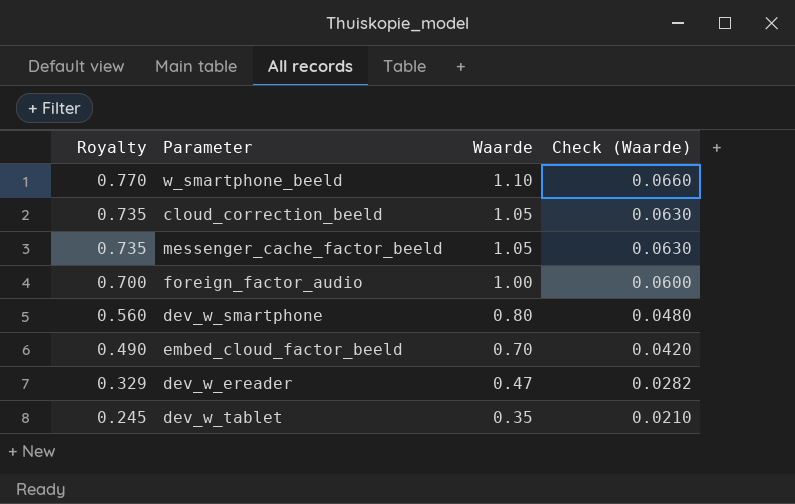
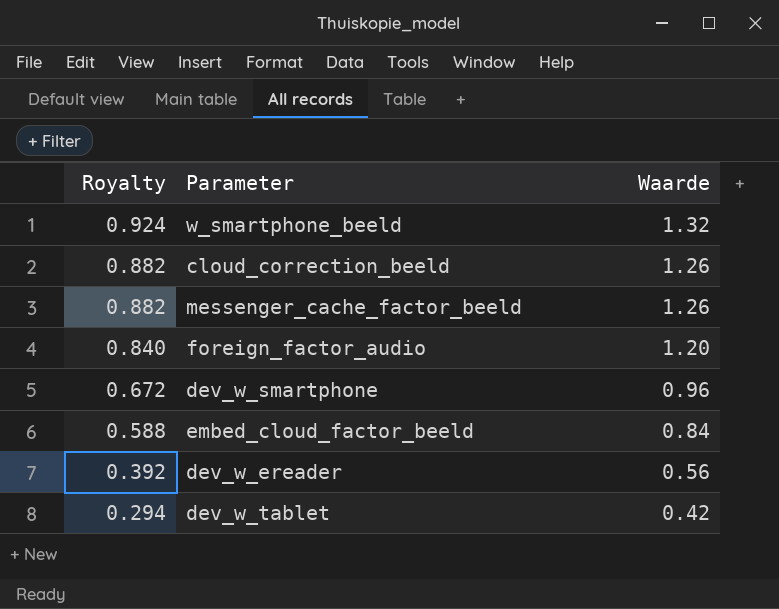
column Check (Waarde) | formula: [Waarde] * 0.06 -> none
w_smartphone_beeld | Royalty: 0.770 -> 0.924
w_smartphone_beeld | Waarde: 1.10 -> 1.32
cloud_correction_beeld | Royalty: 0.735 -> 0.882
cloud_correction_beeld | Waarde: 1.05 -> 1.26
messenger_cache_factor_beeld | Royalty: 0.735 -> 0.882
messenger_cache_factor_beeld | Waarde: 1.05 -> 1.26
foreign_factor_audio | Royalty: 0.700 -> 0.840
foreign_factor_audio | Waarde: 1.00 -> 1.20
dev_w_smartphone | Royalty: 0.560 -> 0.672
dev_w_smartphone | Waarde: 0.80 -> 0.96
embed_cloud_factor_beeld | Royalty: 0.490 -> 0.588
embed_cloud_factor_beeld | Waarde: 0.70 -> 0.84
dev_w_ereader | Royalty: 0.329 -> 0.392
dev_w_ereader | Waarde: 0.47 -> 0.56
dev_w_tablet | Royalty: 0.245 -> 0.294
dev_w_tablet | Waarde: 0.35 -> 0.42

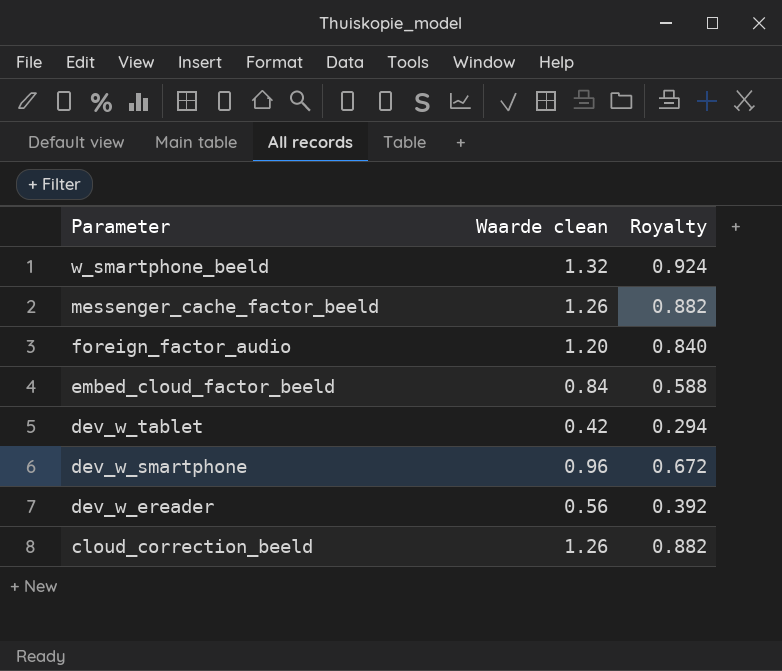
row order: Royalty descending -> Parameter descending
column name: Waarde -> Waarde clean
column Royalty | position: 1 -> 3

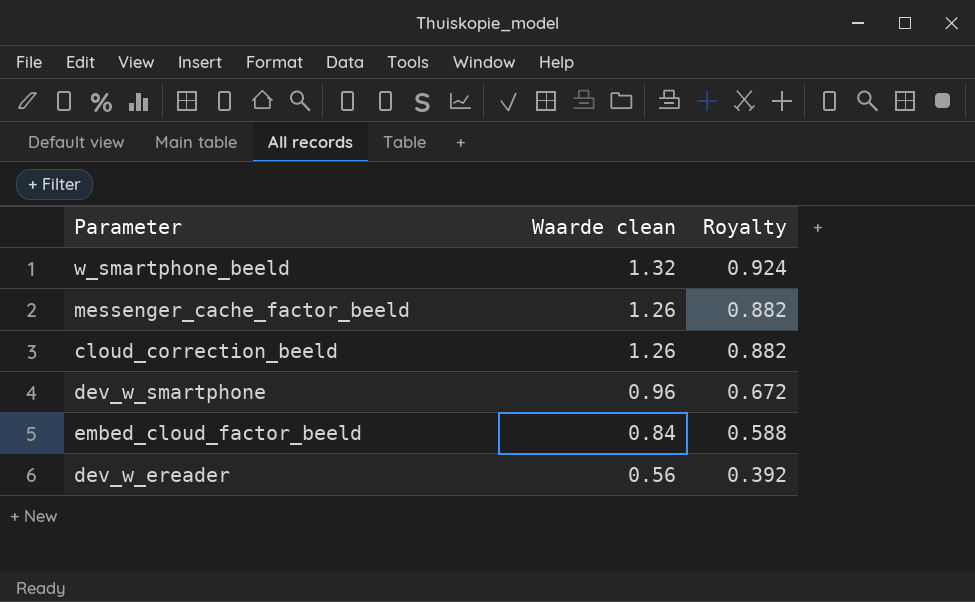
row order: Parameter descending -> Waarde clean descending
row foreign_factor_audio: 1.20 | 0.840 -> none
row dev_w_tablet: 0.42 | 0.294 -> none

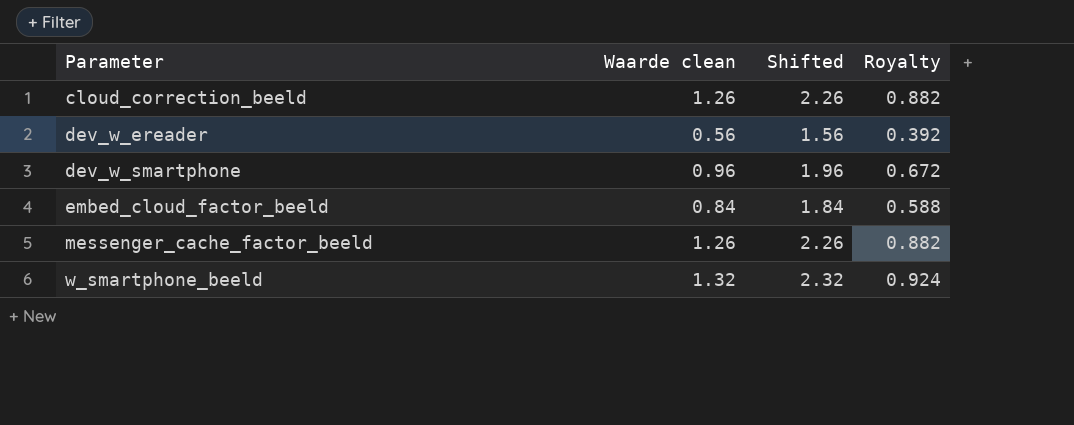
row order: Waarde clean descending -> Parameter ascending
column Shifted | formula: none -> [Waarde clean] + 1

